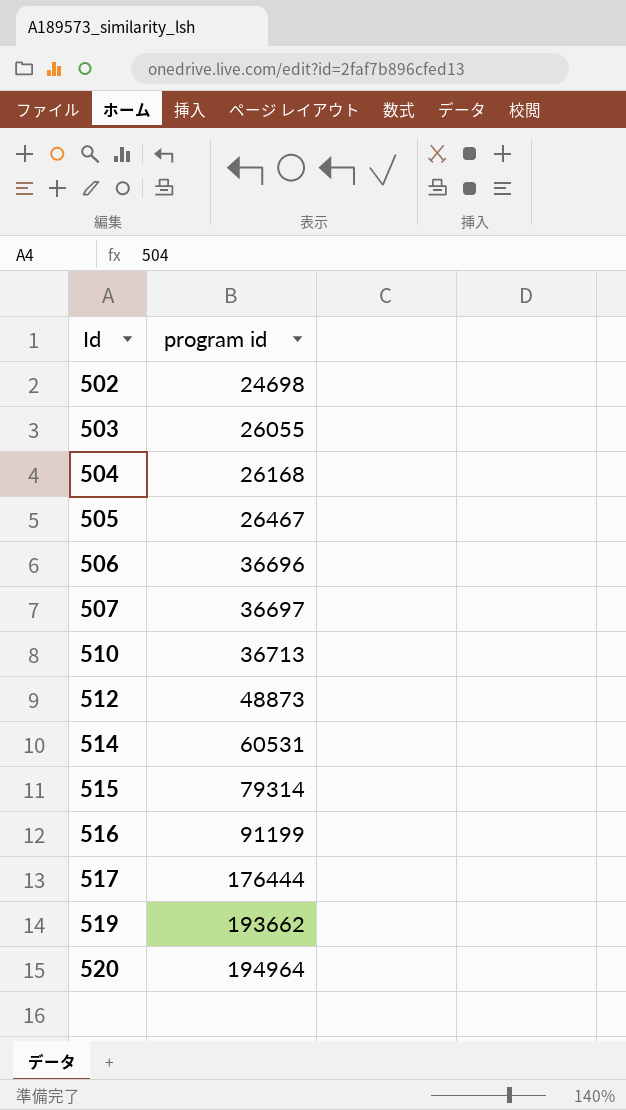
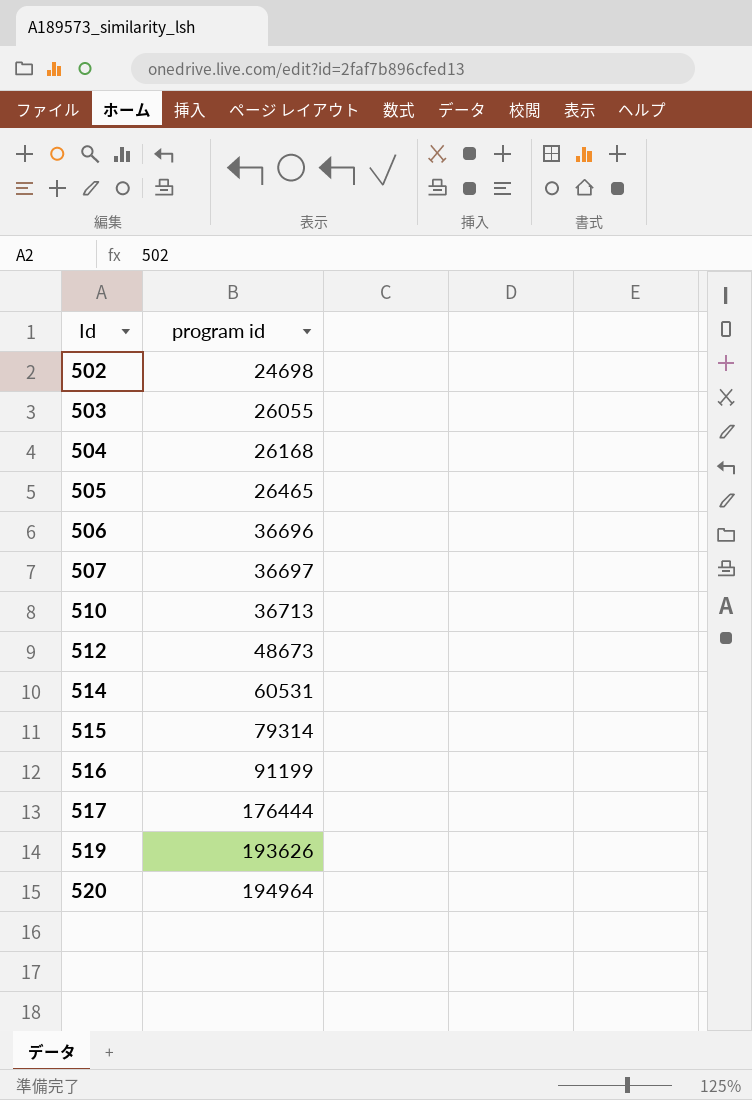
505 | program id: 26467 -> 26465
512 | program id: 48873 -> 48673
519 | program id: 193662 -> 193626

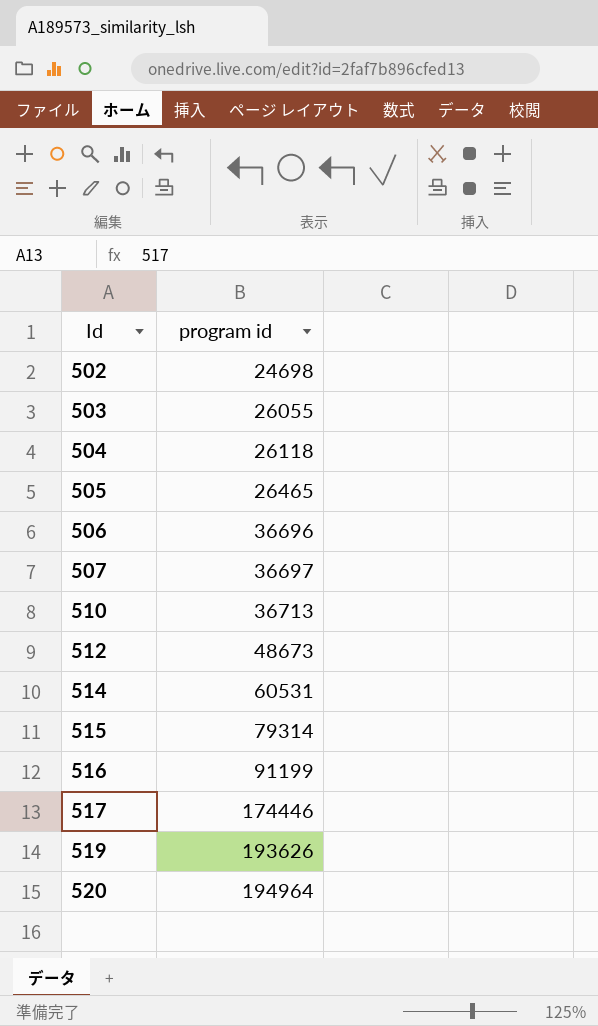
504 | program id: 26168 -> 26118
517 | program id: 176444 -> 174446

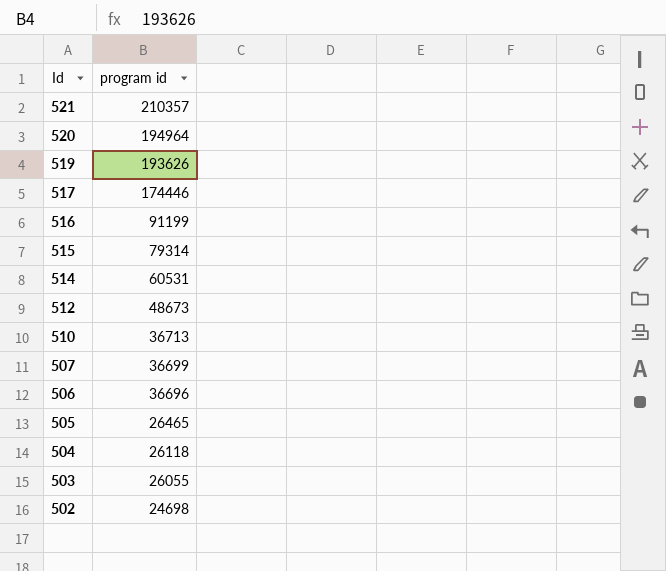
row order: Id ascending -> Id descending
row 521: none -> 210357
507 | program id: 36697 -> 36699

